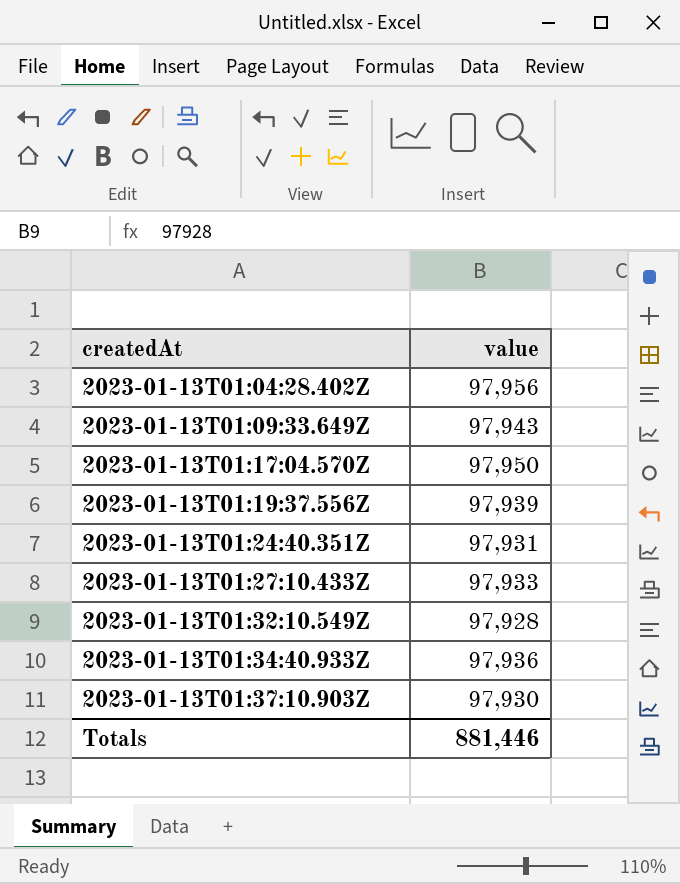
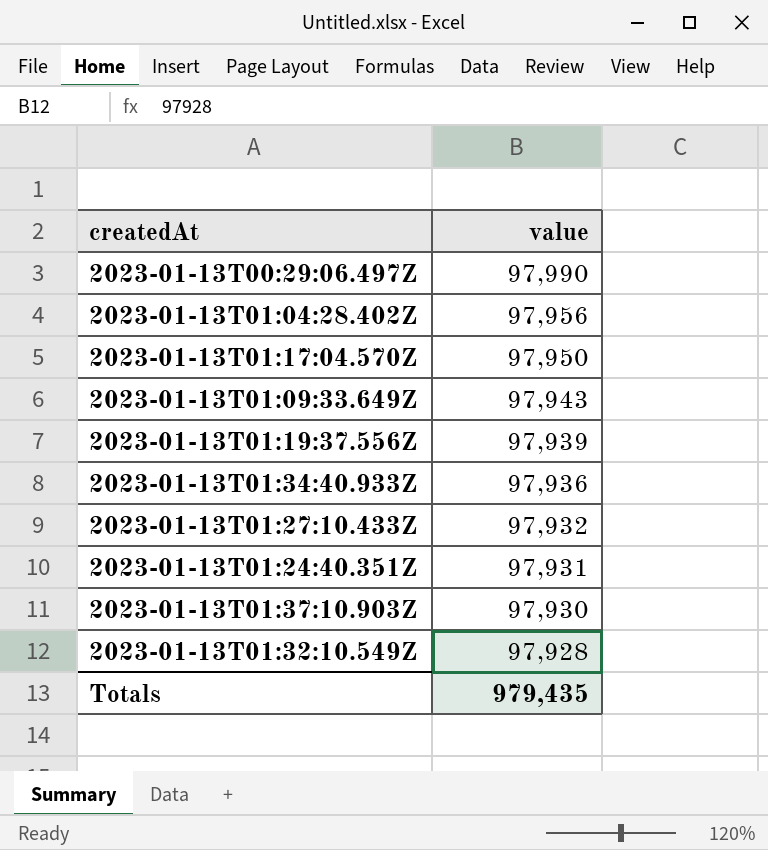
row order: createdAt ascending -> value descending
row 2023-01-13T00:29:06.497Z: none -> 97,990
2023-01-13T01:27:10.433Z | value: 97,933 -> 97,932
Totals | value: 881,446 -> 979,435

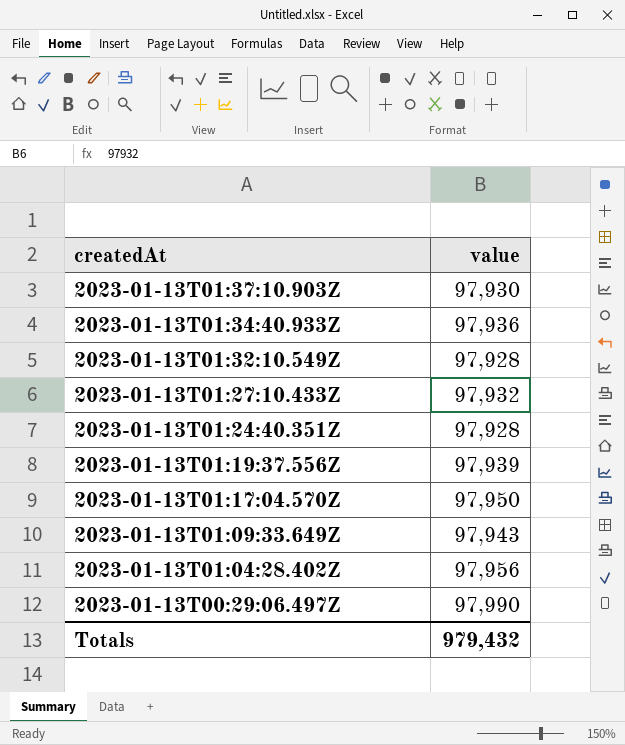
row order: value descending -> createdAt descending
2023-01-13T01:24:40.351Z | value: 97,931 -> 97,928
Totals | value: 979,435 -> 979,432

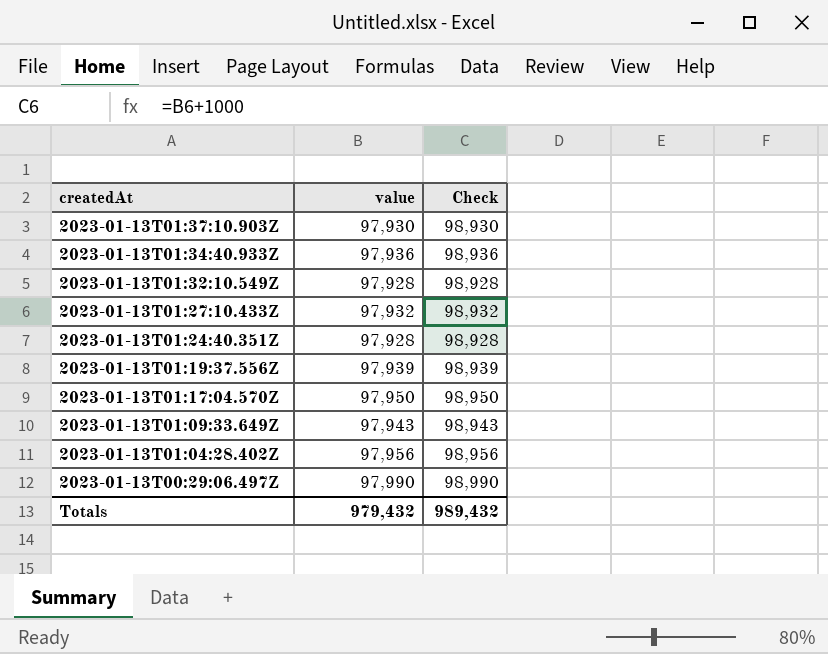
column Check | formula: none -> [value] + 1000

